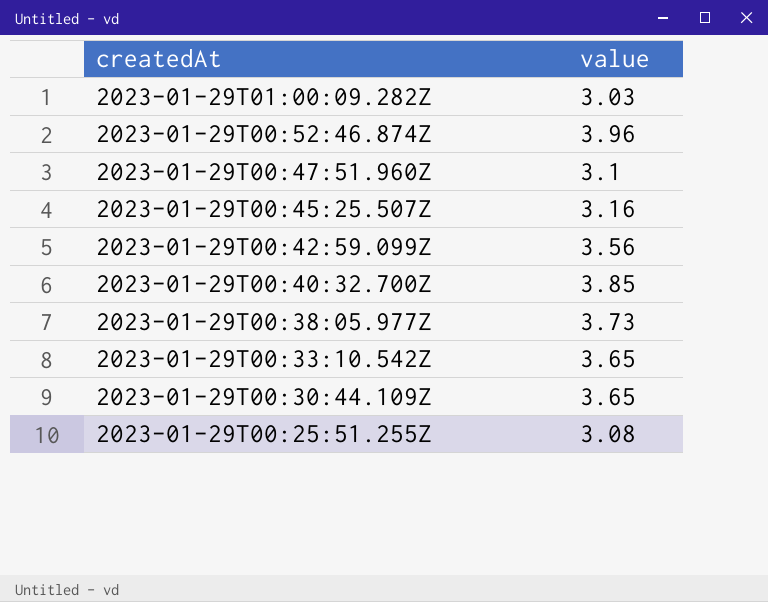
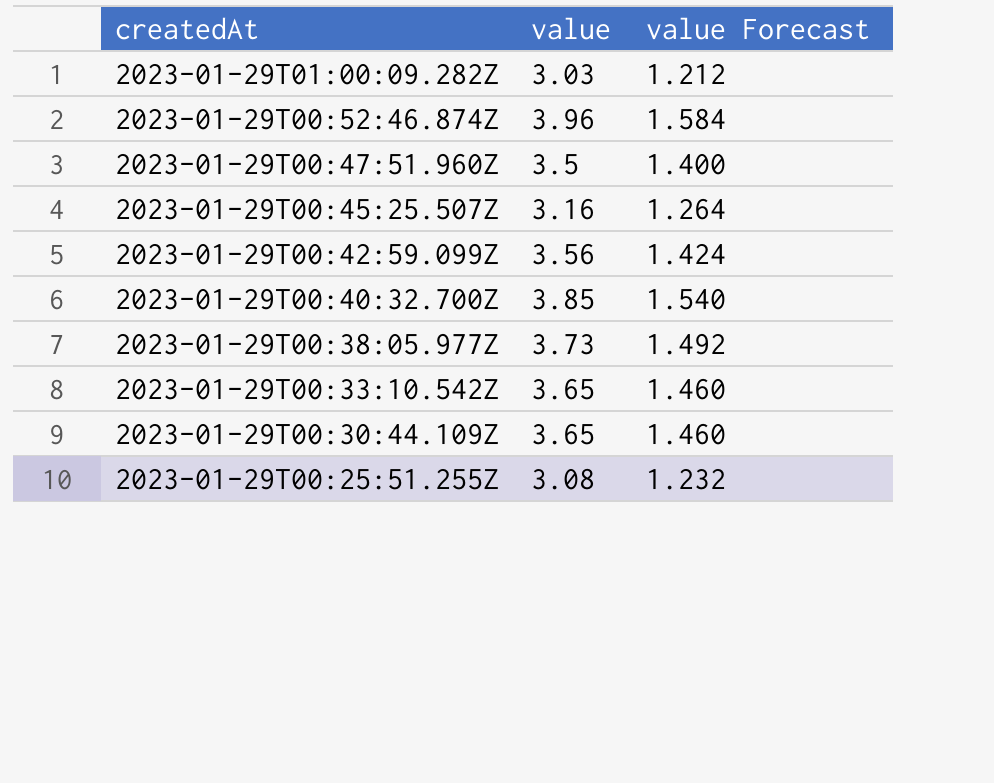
column value Forecast | formula: none -> [value] * 0.4
2023-01-29T00:47:51.960Z | value: 3.1 -> 3.5

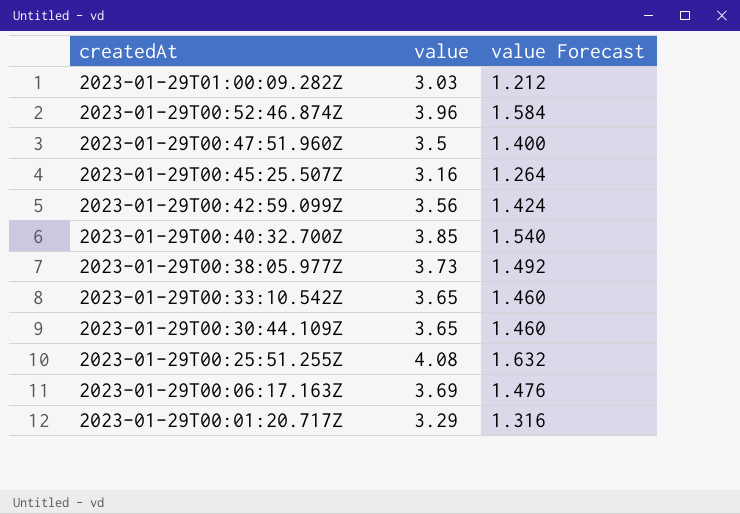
2023-01-29T00:25:51.255Z | value: 3.08 -> 4.08
2023-01-29T00:25:51.255Z | value Forecast: 1.232 -> 1.632
row 2023-01-29T00:06:17.163Z: none -> 3.69 | 1.476
row 2023-01-29T00:01:20.717Z: none -> 3.29 | 1.316

